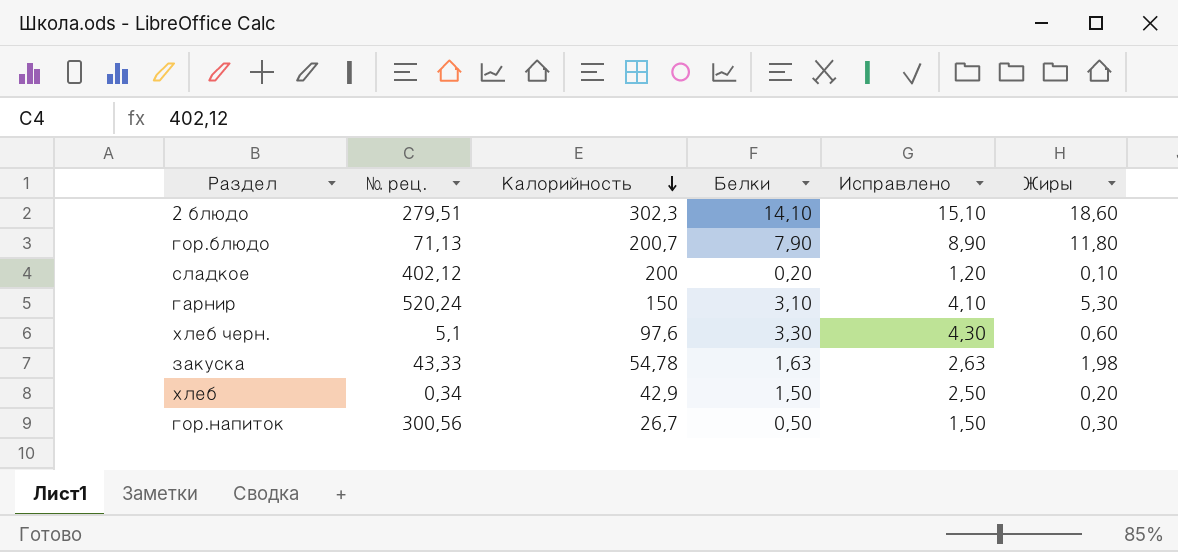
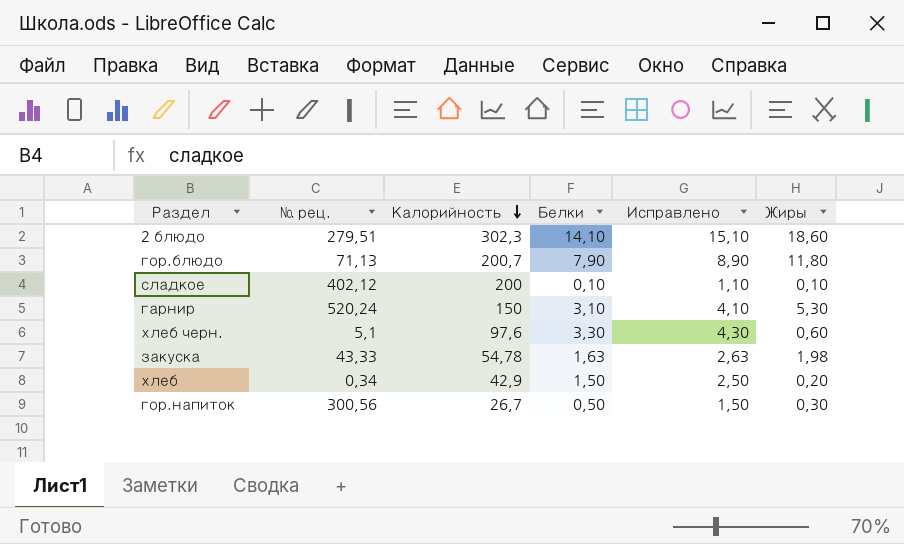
сладкое | Белки: 0,20 -> 0,10
сладкое | Исправлено: 1,20 -> 1,10

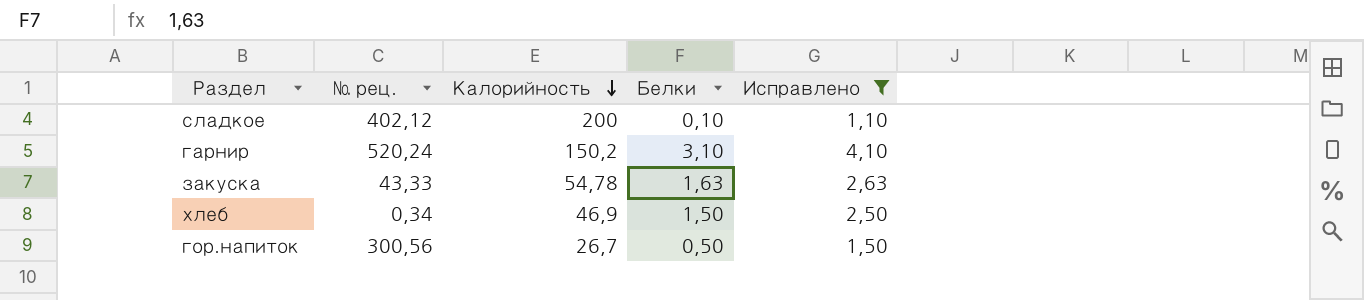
filter: none -> Исправлено <= 4,10
column Жиры | position: 6 -> none
гарнир | Калорийность: 150 -> 150,2
хлеб | Калорийность: 42,9 -> 46,9

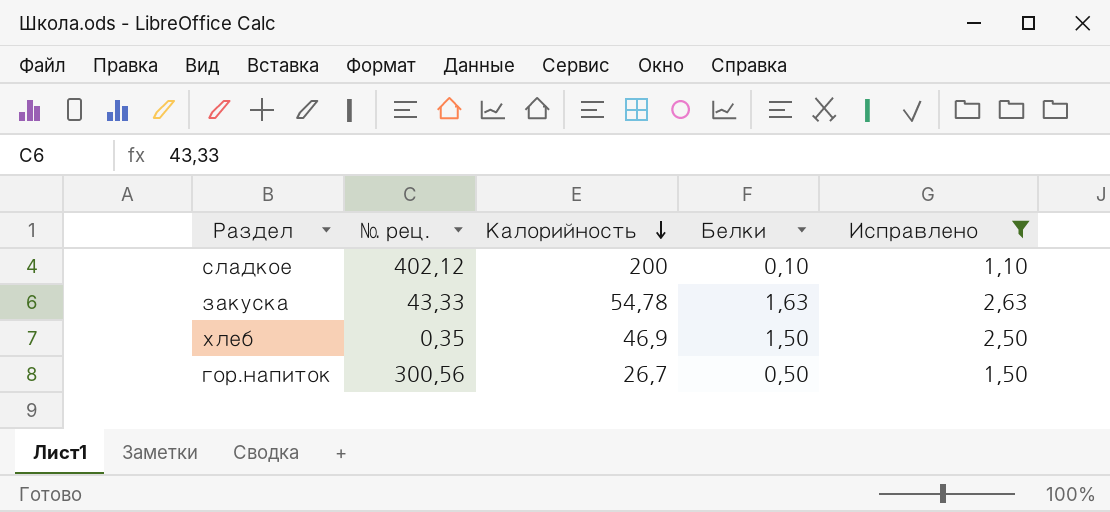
row гарнир: 520,24 | 150,2 | 3,10 | 4,10 -> none
хлеб | № рец.: 0,34 -> 0,35

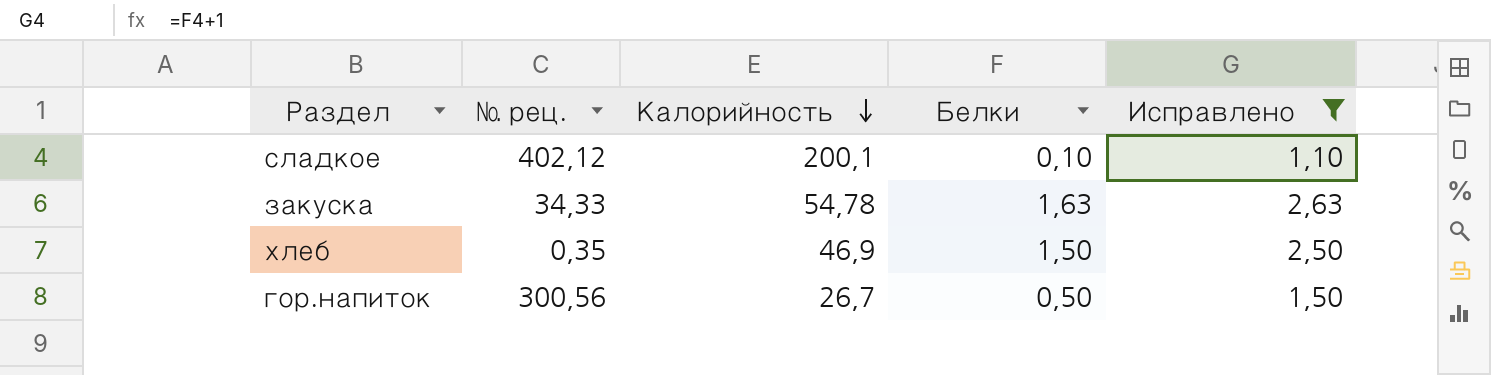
сладкое | Калорийность: 200 -> 200,1
закуска | № рец.: 43,33 -> 34,33

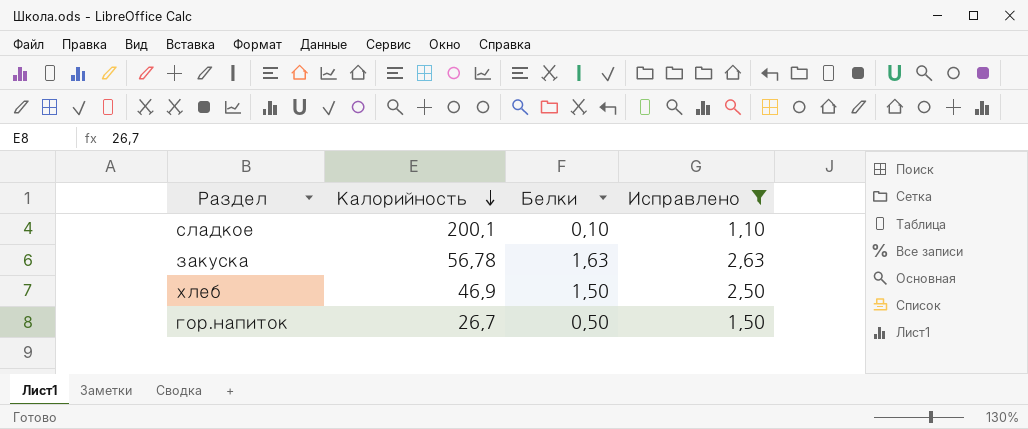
column № рец. | position: 2 -> none
закуска | Калорийность: 54,78 -> 56,78

